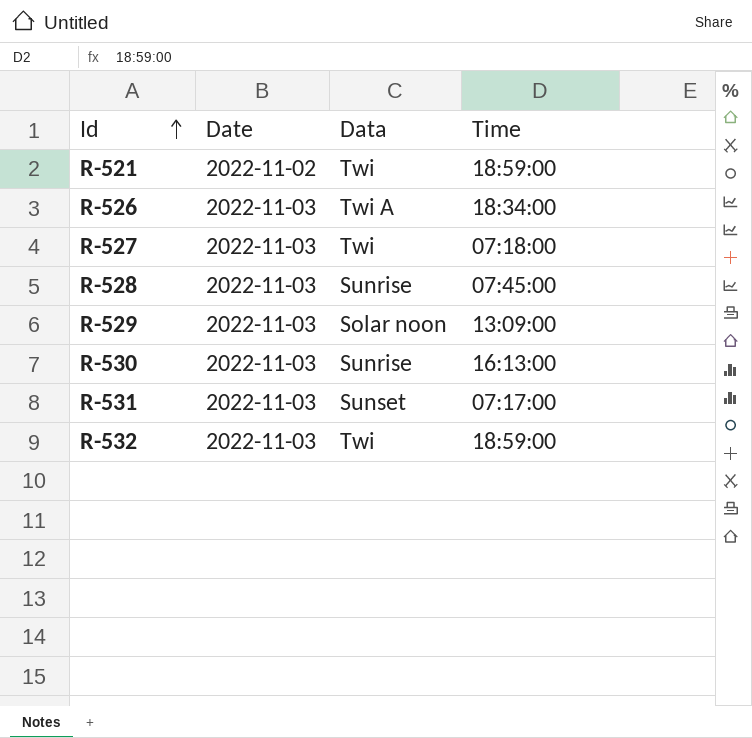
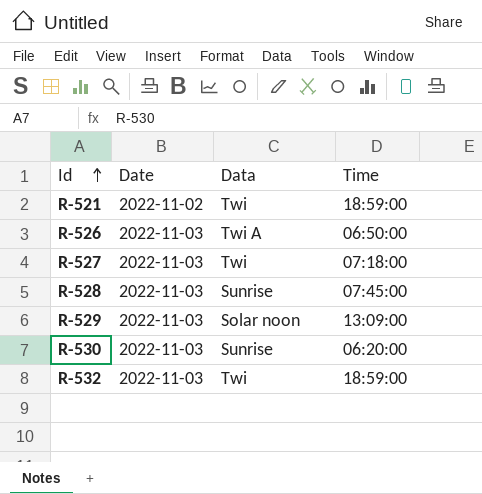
row R-531: 2022-11-03 | Sunset | 07:17:00 -> none
R-526 | Time: 18:34:00 -> 06:50:00
R-530 | Time: 16:13:00 -> 06:20:00

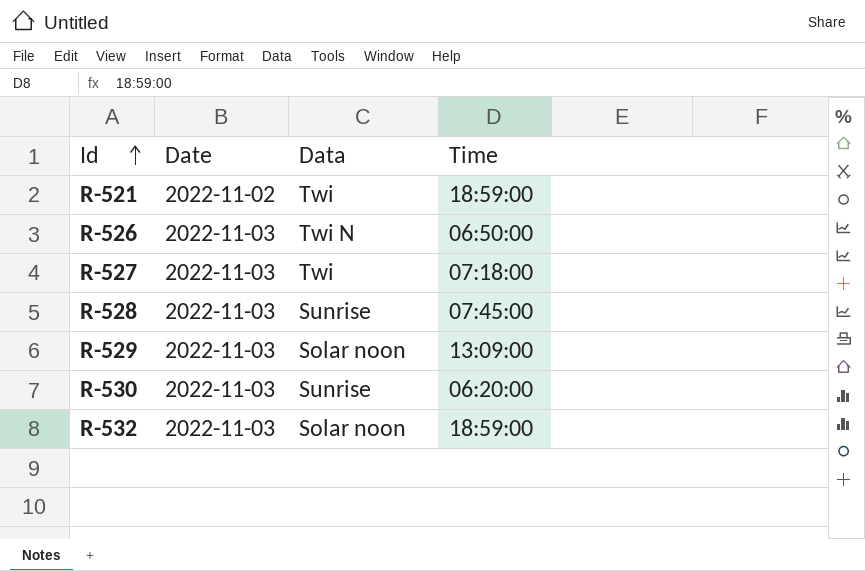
R-526 | Data: Twi A -> Twi N
R-532 | Data: Twi -> Solar noon

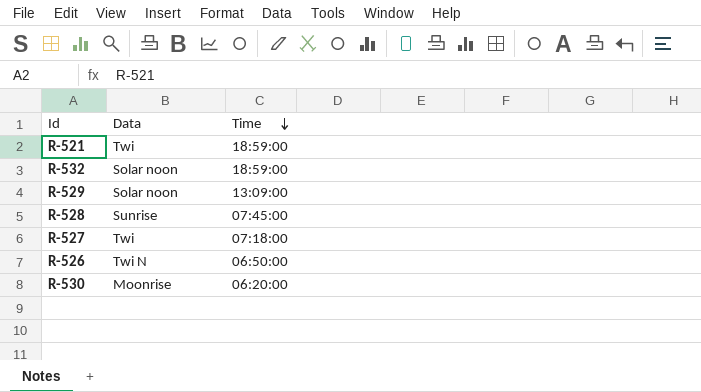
row order: Id ascending -> Time descending
column Date | position: 2 -> none
R-530 | Data: Sunrise -> Moonrise

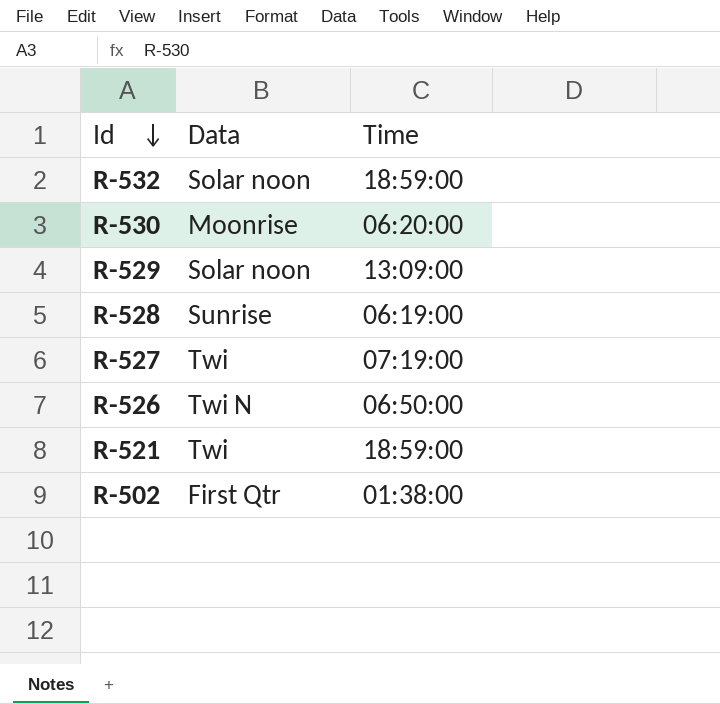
row order: Time descending -> Id descending
R-528 | Time: 07:45:00 -> 06:19:00
R-527 | Time: 07:18:00 -> 07:19:00
row R-502: none -> First Qtr | 01:38:00

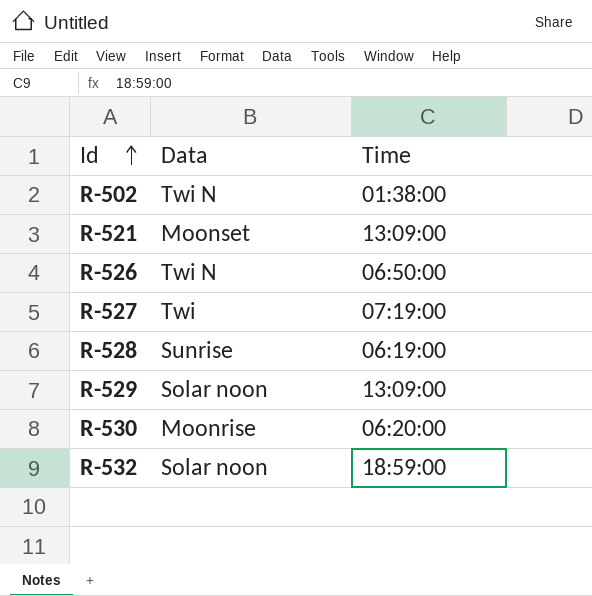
row order: Id descending -> Id ascending
R-502 | Data: First Qtr -> Twi N
R-521 | Data: Twi -> Moonset
R-521 | Time: 18:59:00 -> 13:09:00

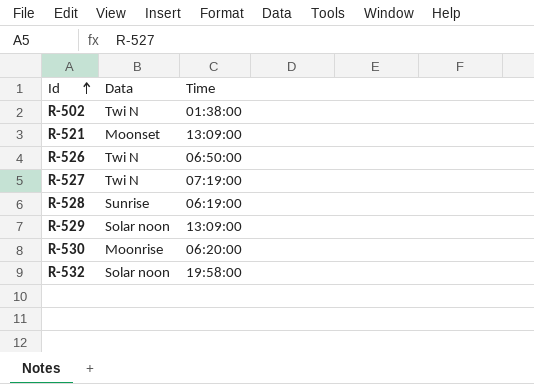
R-527 | Data: Twi -> Twi N
R-532 | Time: 18:59:00 -> 19:58:00

